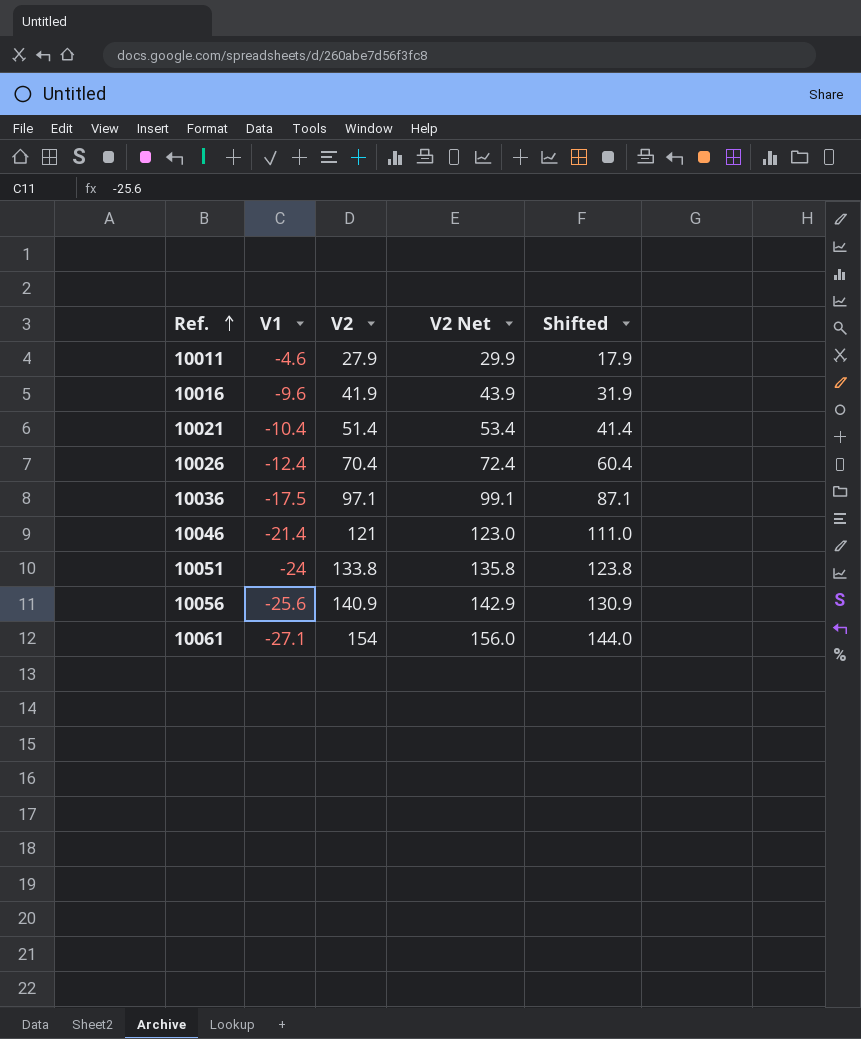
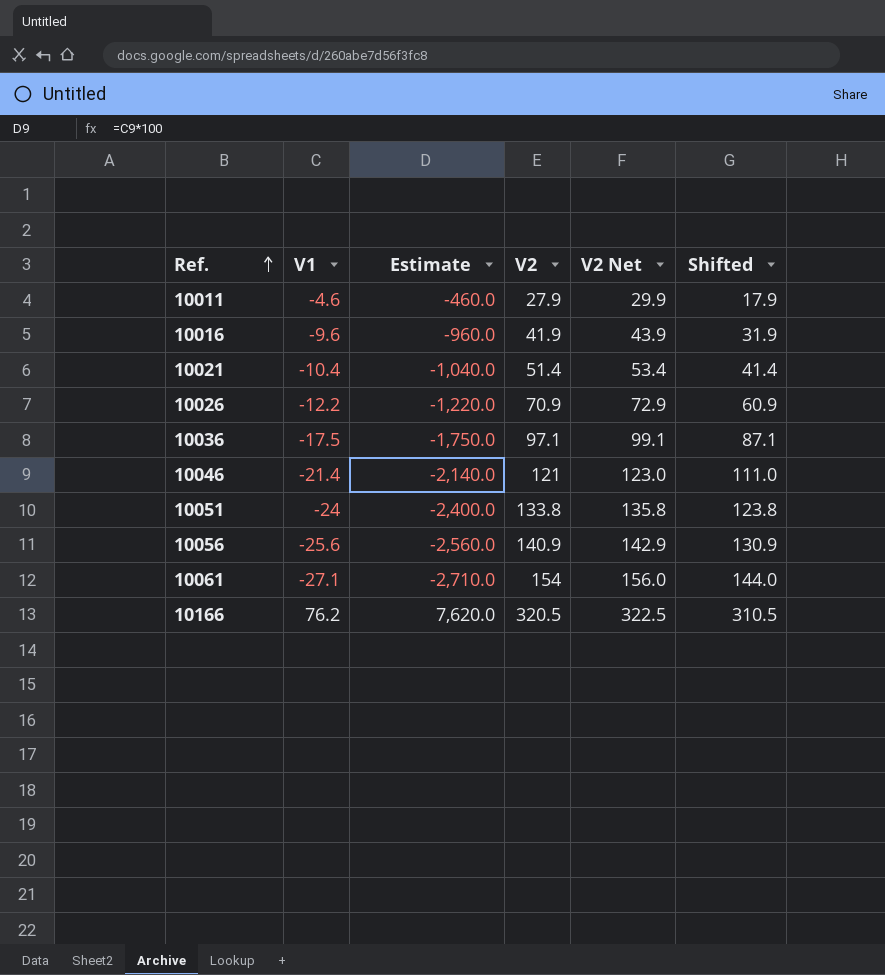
column Estimate | formula: none -> [V1] * 100
10026 | V1: -12.4 -> -12.2
10026 | V2: 70.4 -> 70.9
10026 | V2 Net: 72.4 -> 72.9
10026 | Shifted: 60.4 -> 60.9
row 10166: none -> 76.2 | 7,620.0 | 320.5 | 322.5 | 310.5

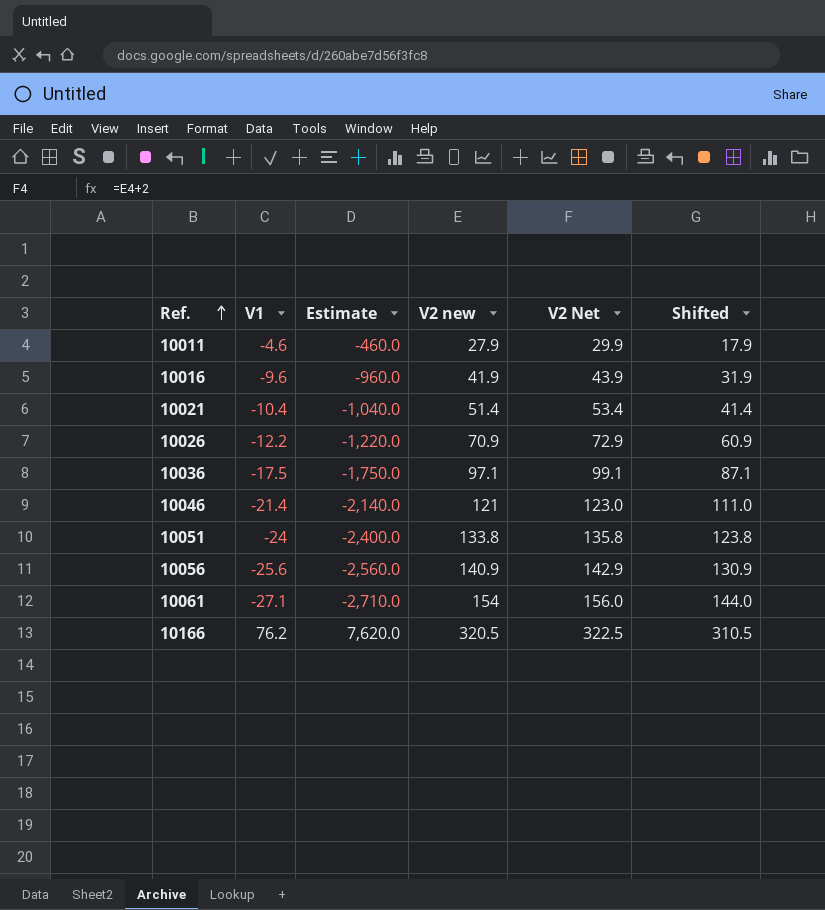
column name: V2 -> V2 new

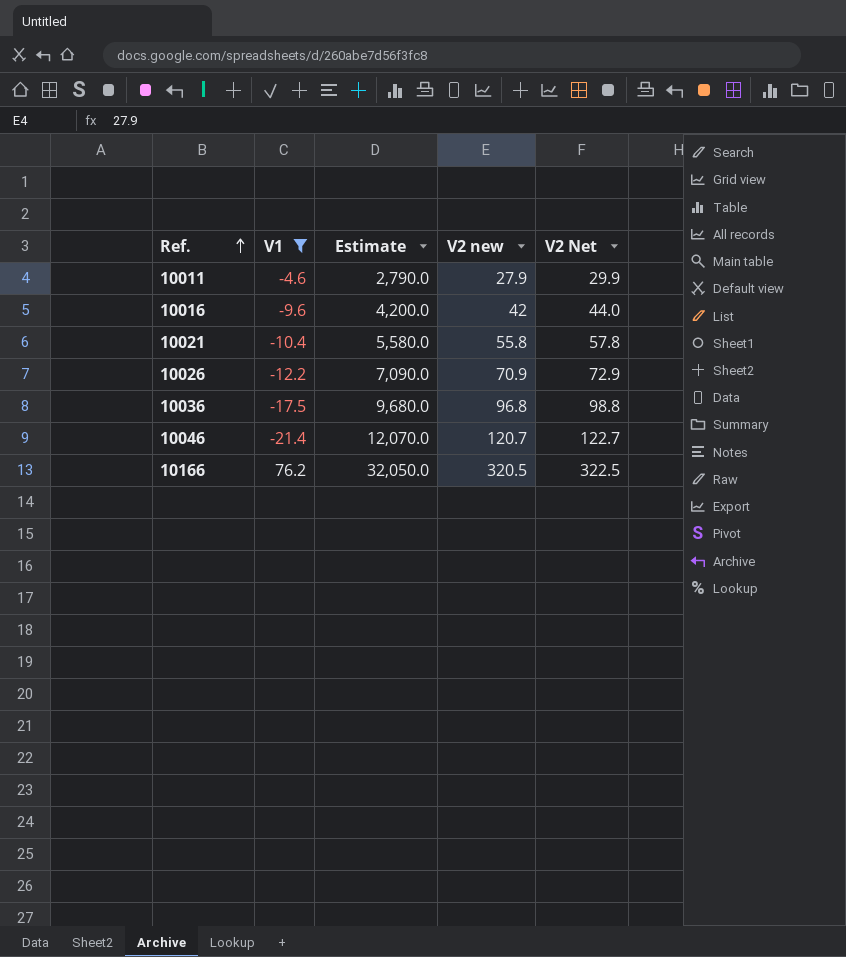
filter: none -> V1 >= -21.4
column Shifted | formula: [V2 new] - 10 -> none
column Estimate | formula: [V1] * 100 -> [V2 new] * 100
10016 | V2 new: 41.9 -> 42
10016 | V2 Net: 43.9 -> 44.0
10021 | V2 new: 51.4 -> 55.8
10021 | V2 Net: 53.4 -> 57.8
10036 | V2 new: 97.1 -> 96.8
10036 | V2 Net: 99.1 -> 98.8
10046 | V2 new: 121 -> 120.7
10046 | V2 Net: 123.0 -> 122.7

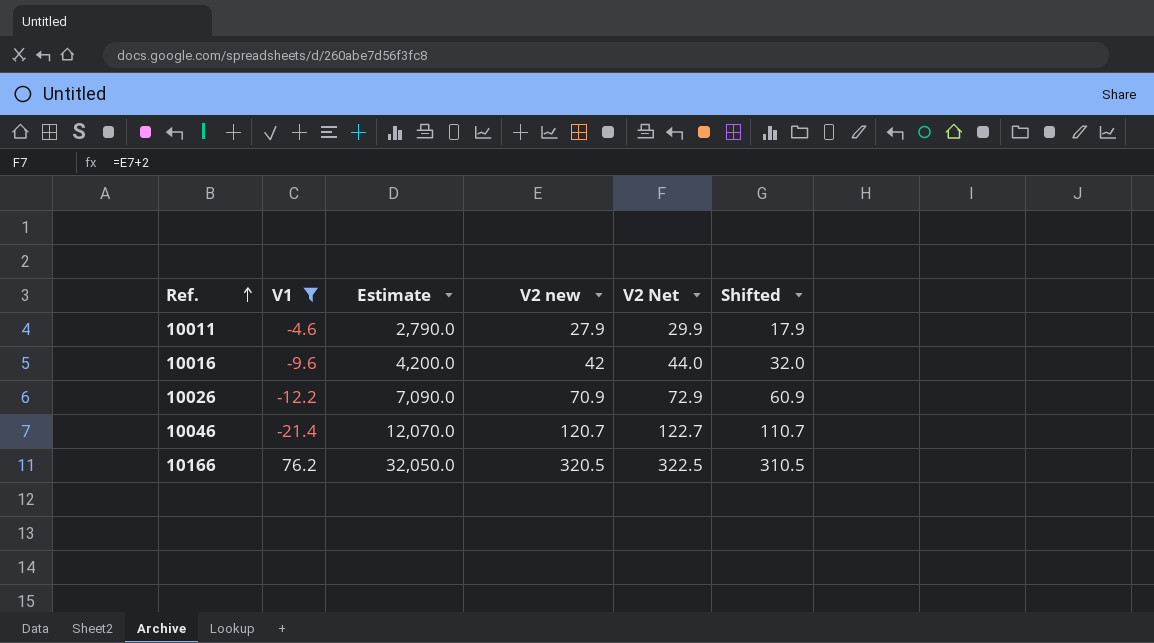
column Shifted | formula: none -> [V2 new] - 10
row 10021: -10.4 | 5,580.0 | 55.8 | 57.8 -> none
row 10036: -17.5 | 9,680.0 | 96.8 | 98.8 -> none

